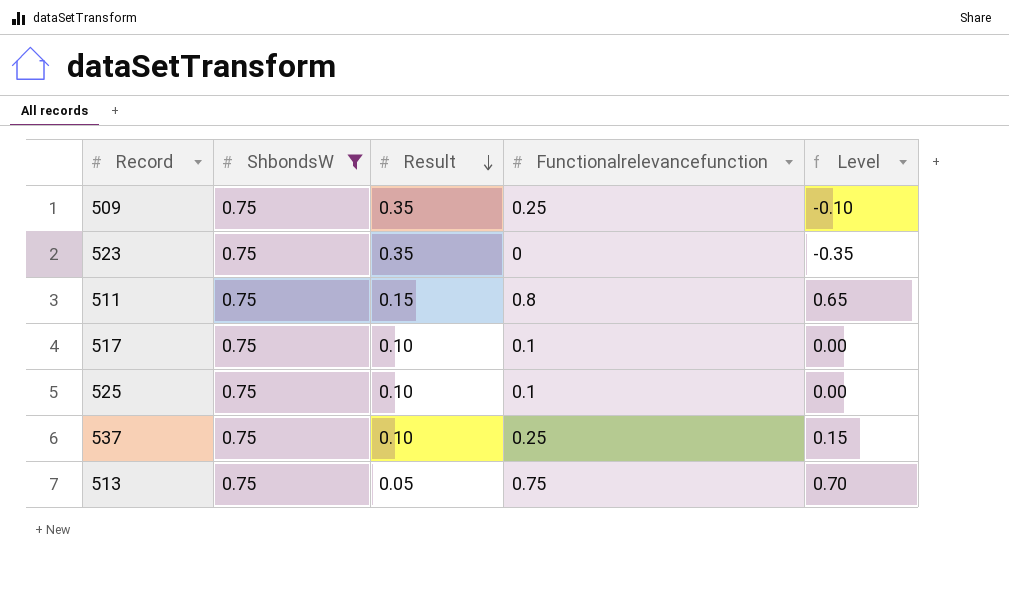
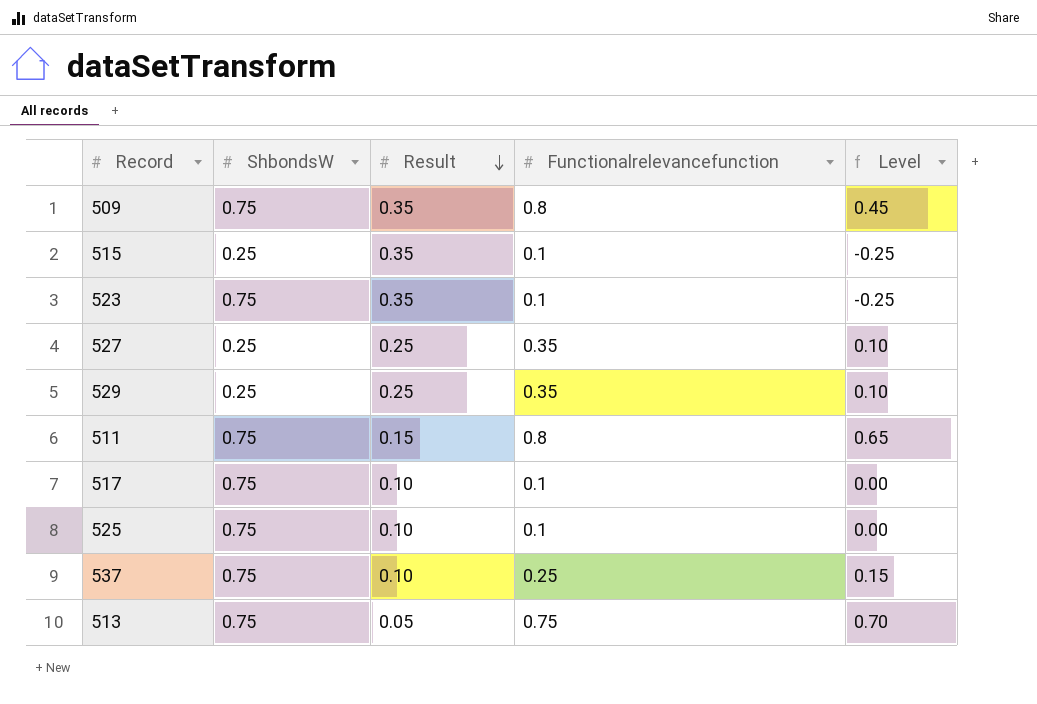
filter: ShbondsW = 0.75 -> none
509 | Functionalrelevancefunction: 0.25 -> 0.8
509 | Level: -0.10 -> 0.45
523 | Functionalrelevancefunction: 0 -> 0.1
523 | Level: -0.35 -> -0.25

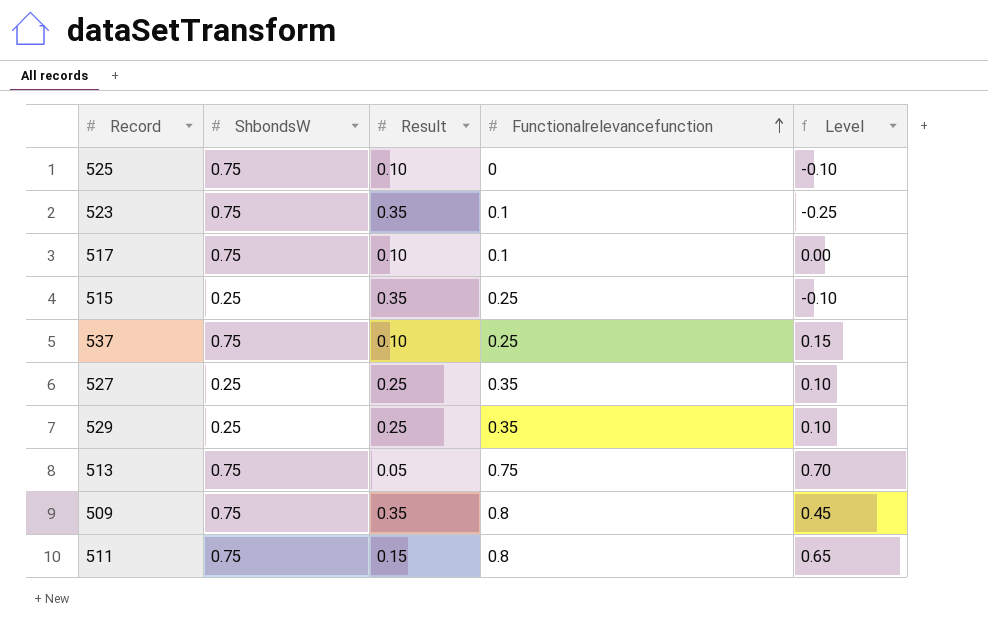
row order: Result descending -> Functionalrelevancefunction ascending
525 | Functionalrelevancefunction: 0.1 -> 0
525 | Level: 0.00 -> -0.10
515 | Functionalrelevancefunction: 0.1 -> 0.25
515 | Level: -0.25 -> -0.10

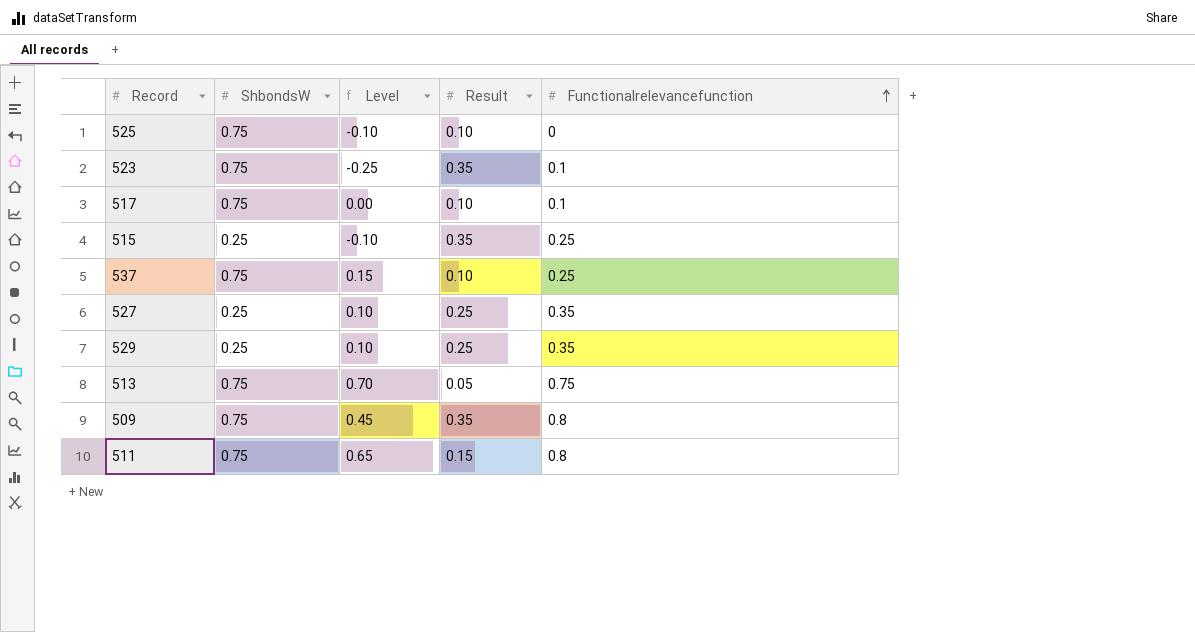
column Level | position: 5 -> 3

